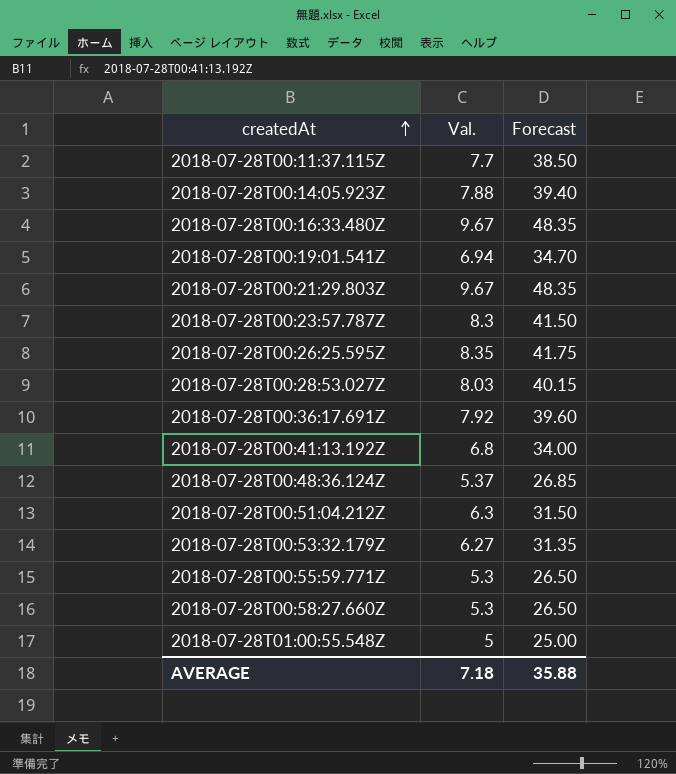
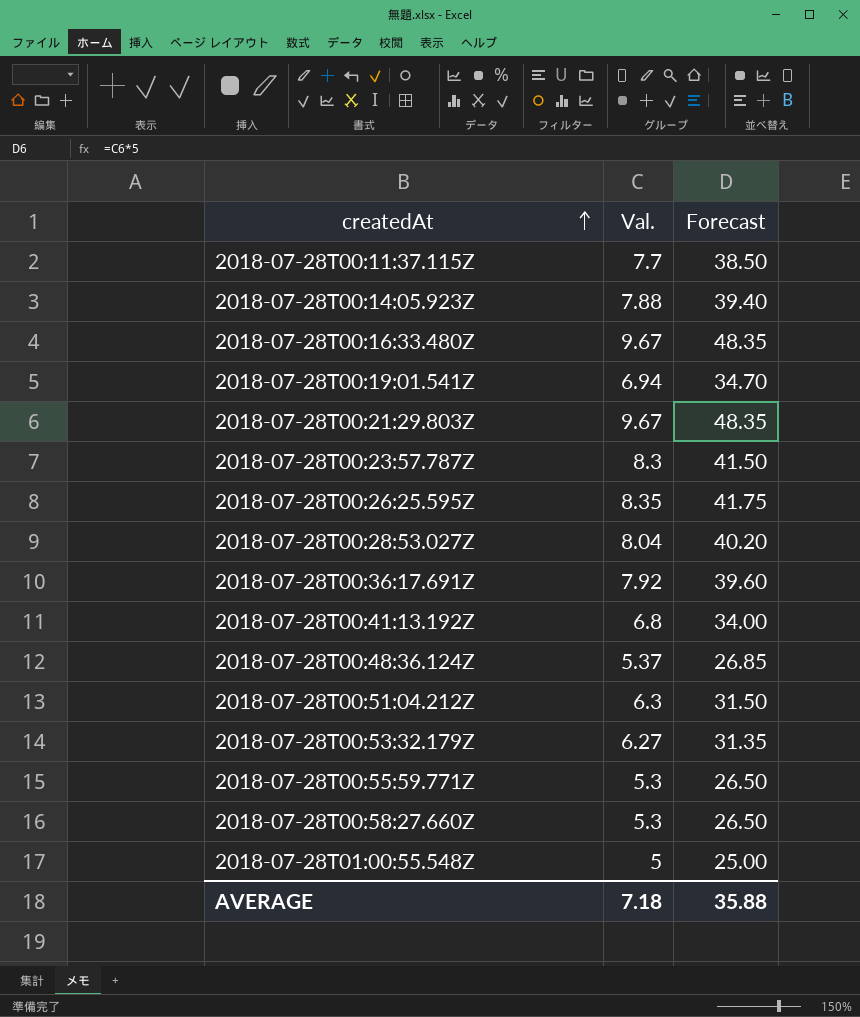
2018-07-28T00:28:53.027Z | Val.: 8.03 -> 8.04
2018-07-28T00:28:53.027Z | Forecast: 40.15 -> 40.20

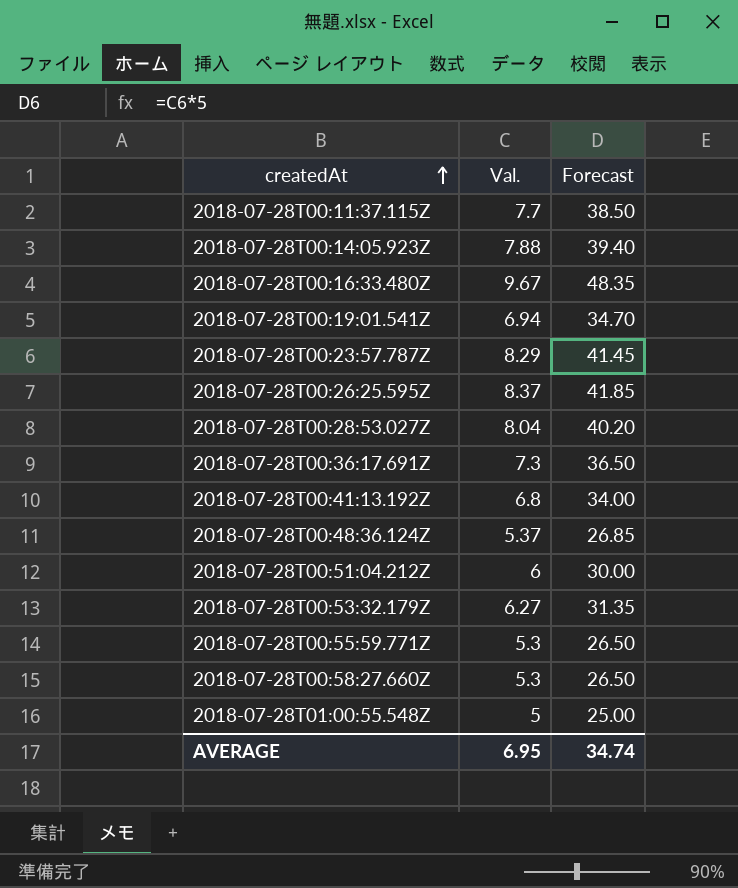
row 2018-07-28T00:21:29.803Z: 9.67 | 48.35 -> none
2018-07-28T00:23:57.787Z | Val.: 8.3 -> 8.29
2018-07-28T00:23:57.787Z | Forecast: 41.50 -> 41.45
2018-07-28T00:26:25.595Z | Val.: 8.35 -> 8.37
2018-07-28T00:26:25.595Z | Forecast: 41.75 -> 41.85
2018-07-28T00:36:17.691Z | Val.: 7.92 -> 7.3
2018-07-28T00:36:17.691Z | Forecast: 39.60 -> 36.50
2018-07-28T00:51:04.212Z | Val.: 6.3 -> 6
2018-07-28T00:51:04.212Z | Forecast: 31.50 -> 30.00
AVERAGE | Val.: 7.18 -> 6.95
AVERAGE | Forecast: 35.88 -> 34.74

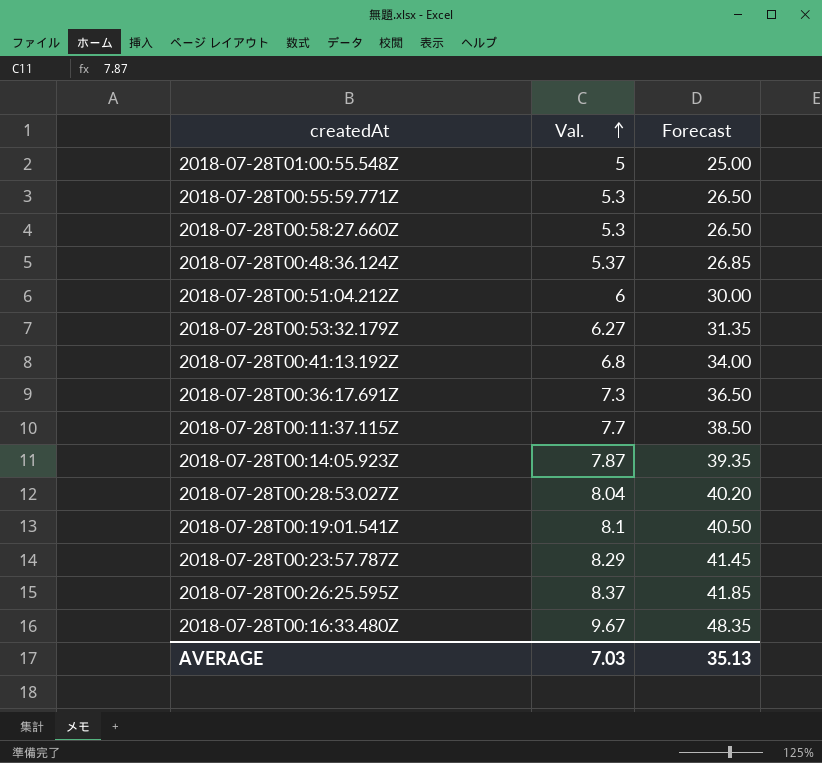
row order: createdAt ascending -> Val. ascending
2018-07-28T00:14:05.923Z | Val.: 7.88 -> 7.87
2018-07-28T00:14:05.923Z | Forecast: 39.40 -> 39.35
2018-07-28T00:19:01.541Z | Val.: 6.94 -> 8.1
2018-07-28T00:19:01.541Z | Forecast: 34.70 -> 40.50
AVERAGE | Val.: 6.95 -> 7.03
AVERAGE | Forecast: 34.74 -> 35.13

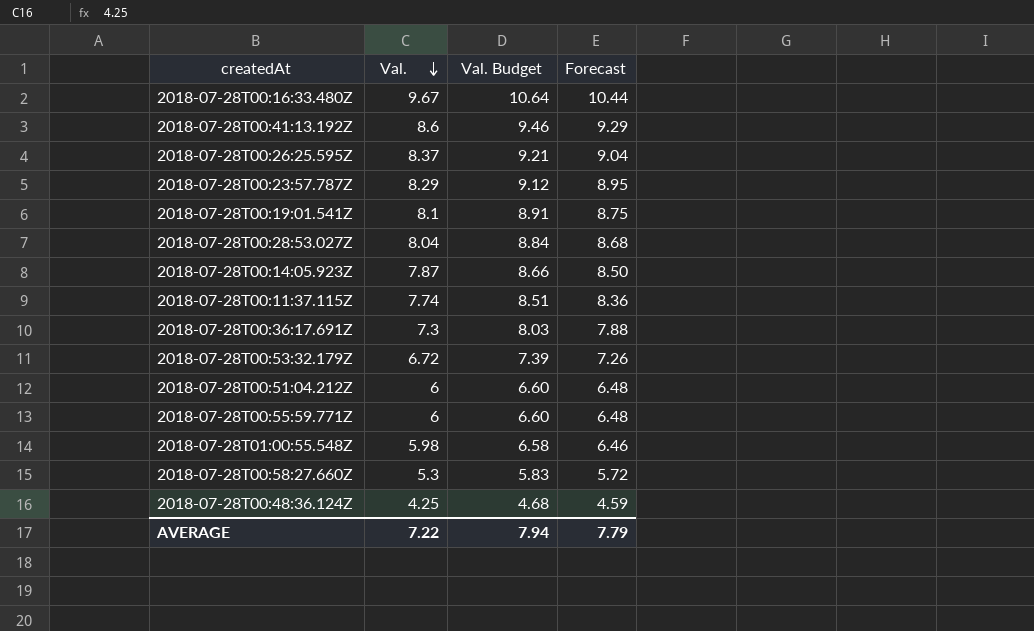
row order: Val. ascending -> Val. descending
column Val. Budget | formula: none -> [Val.] * 1.1
column Forecast | formula: [Val.] * 5 -> [Val.] * 1.08
2018-07-28T00:41:13.192Z | Val.: 6.8 -> 8.6
2018-07-28T00:11:37.115Z | Val.: 7.7 -> 7.74
2018-07-28T00:53:32.179Z | Val.: 6.27 -> 6.72
2018-07-28T00:55:59.771Z | Val.: 5.3 -> 6
2018-07-28T01:00:55.548Z | Val.: 5 -> 5.98
2018-07-28T00:48:36.124Z | Val.: 5.37 -> 4.25
AVERAGE | Val.: 7.03 -> 7.22
AVERAGE | Forecast: 35.13 -> 7.79

